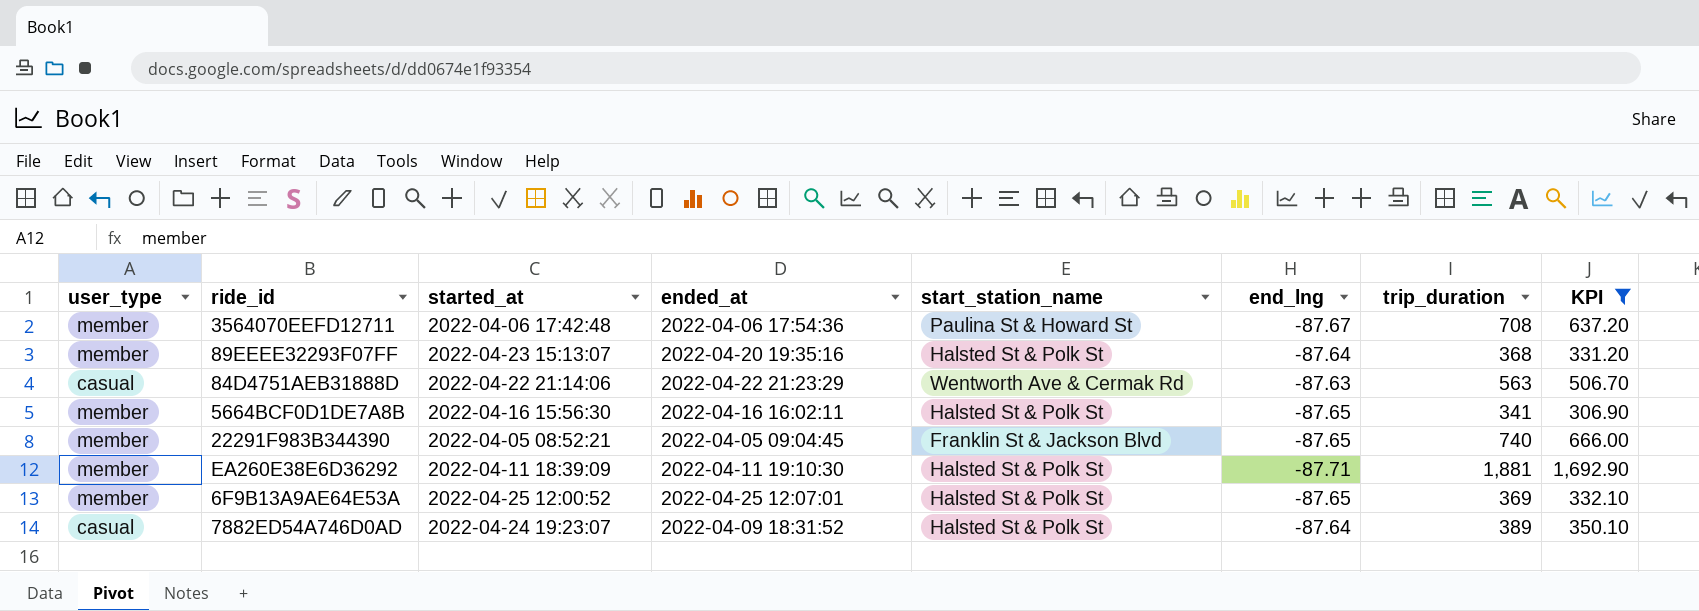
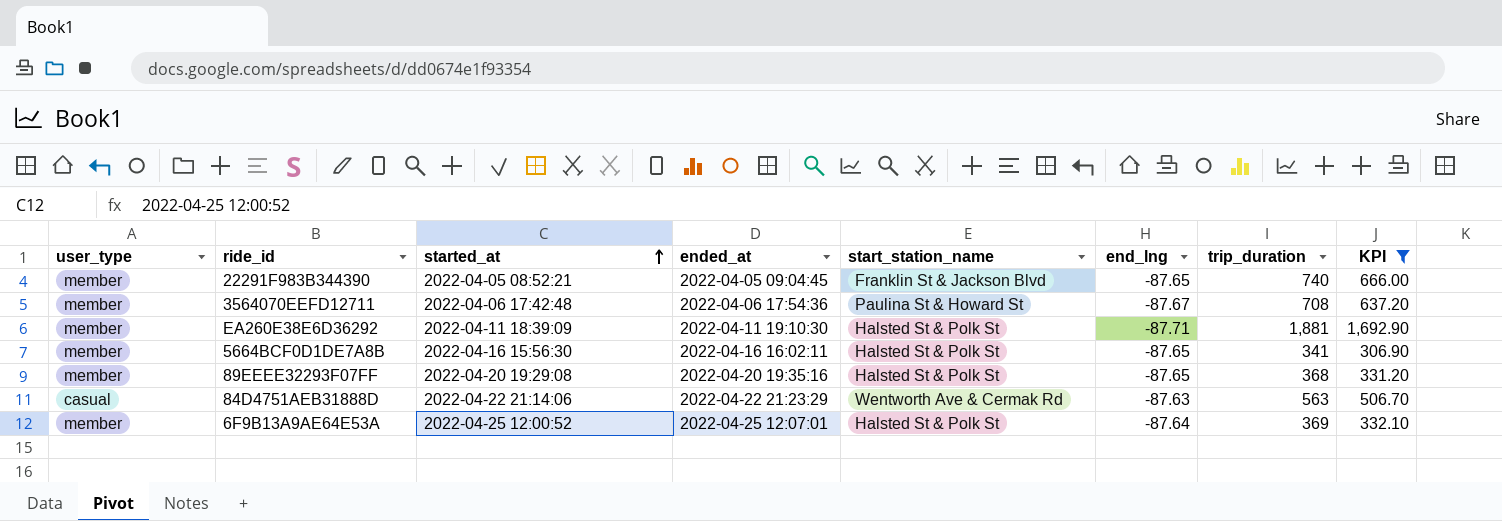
row order: none -> started_at ascending
row 7882ED54A746D0AD: casual | 2022-04-24 19:23:07 | 2022-04-09 18:31:52 | Halsted St & Polk St | -87.64 | 389 | 350.10 -> none
89EEEE32293F07FF | started_at: 2022-04-23 15:13:07 -> 2022-04-20 19:29:08
89EEEE32293F07FF | end_lng: -87.64 -> -87.65
6F9B13A9AE64E53A | end_lng: -87.65 -> -87.64

